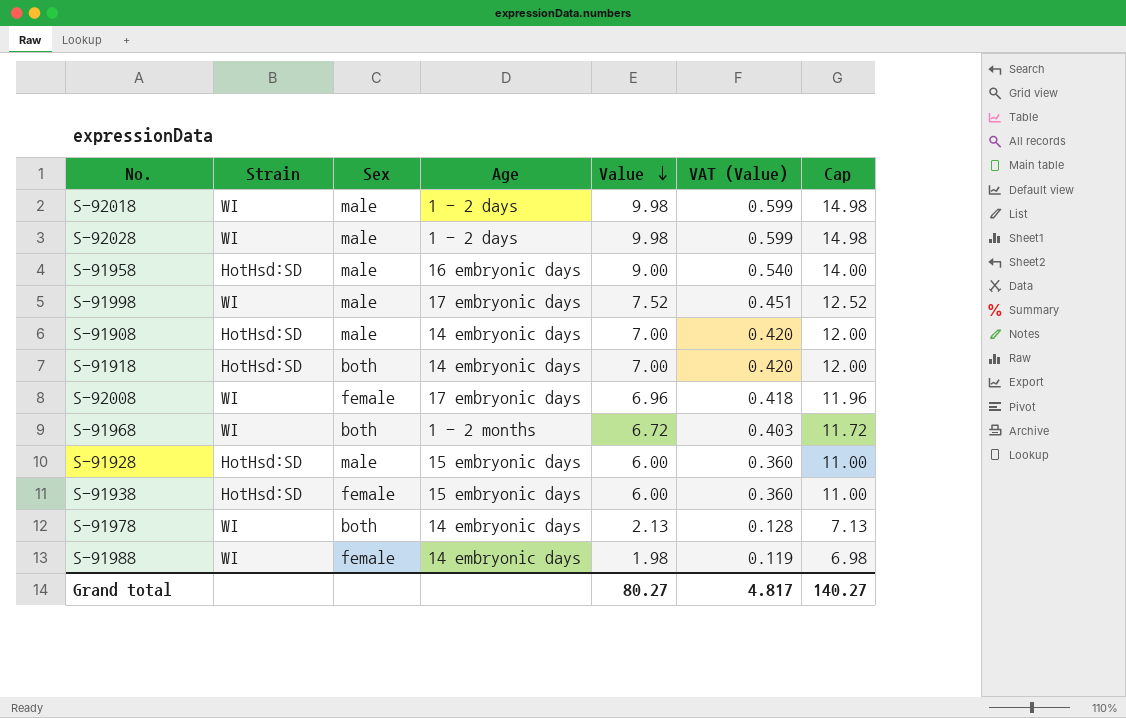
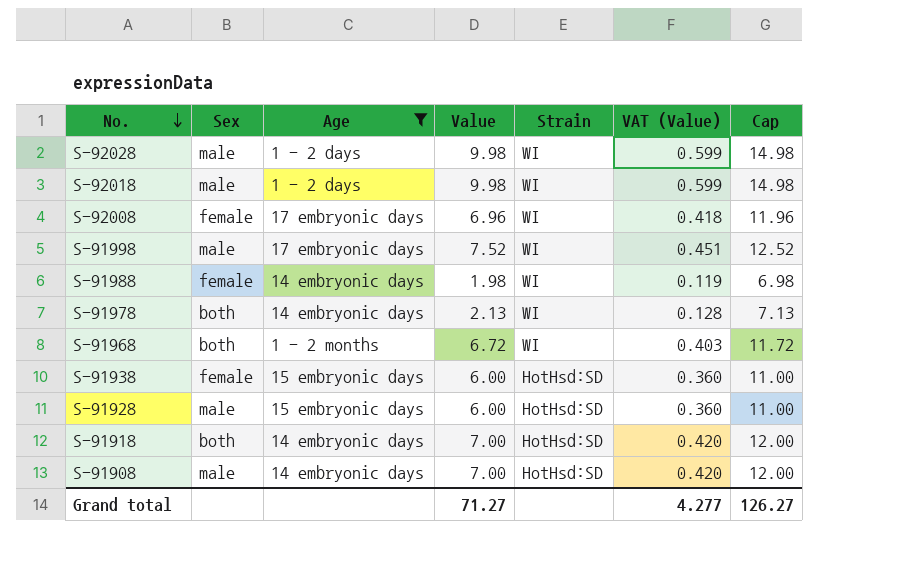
filter: none -> Age != 16 embryonic days
row order: Value descending -> No. descending
column Strain | position: 2 -> 5
Grand total | Value: 80.27 -> 71.27
Grand total | VAT (Value): 4.817 -> 4.277
Grand total | Cap: 140.27 -> 126.27

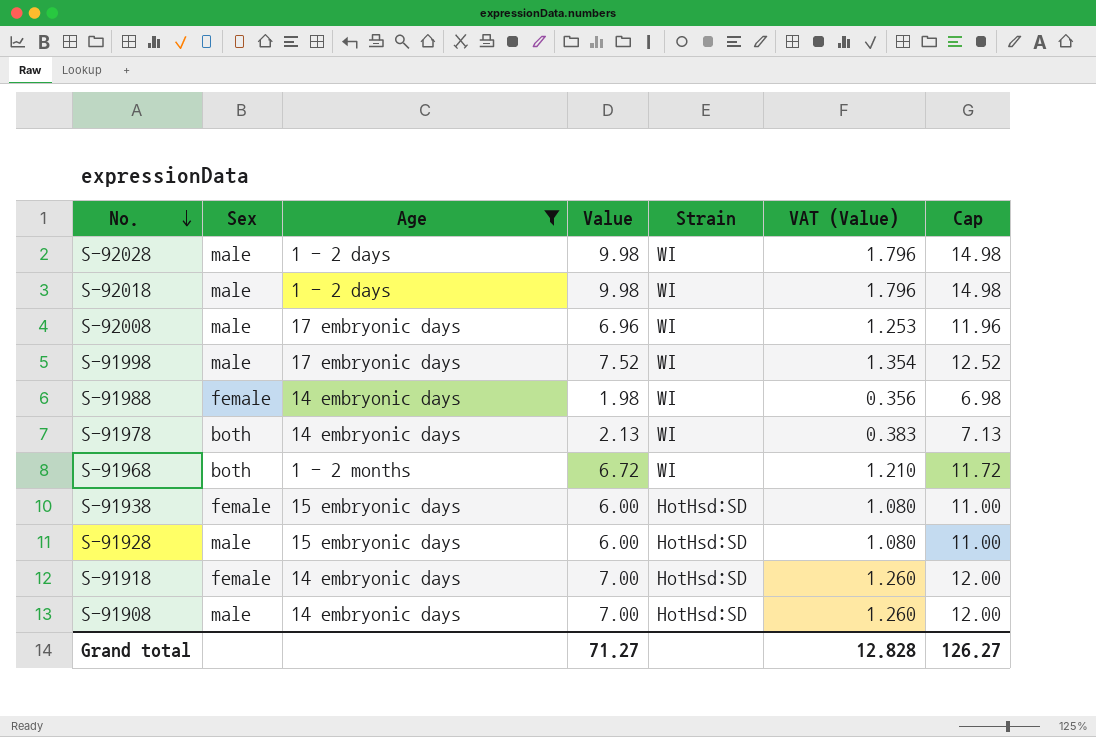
column VAT (Value) | formula: [Value] * 0.06 -> [Value] * 0.18
S-92008 | Sex: female -> male
S-91918 | Sex: both -> female
Grand total | VAT (Value): 4.277 -> 12.828

